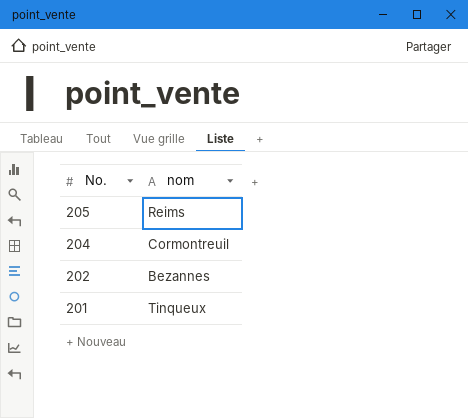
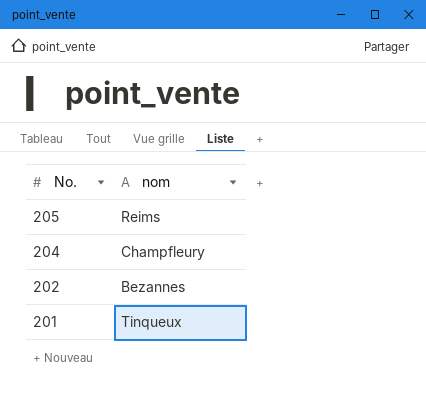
204 | nom: Cormontreuil -> Champfleury

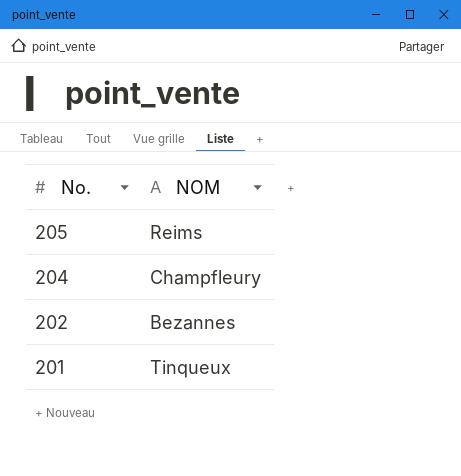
column name: nom -> NOM

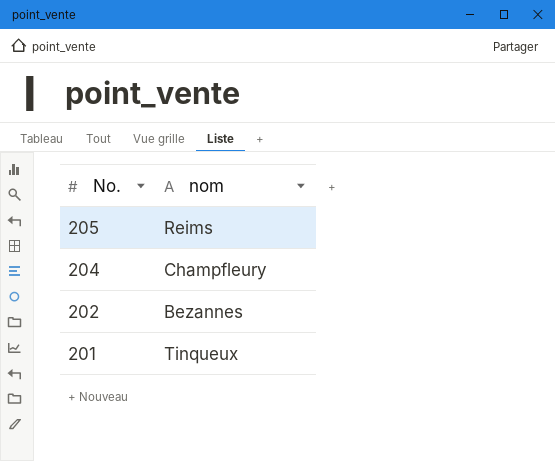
column name: NOM -> nom

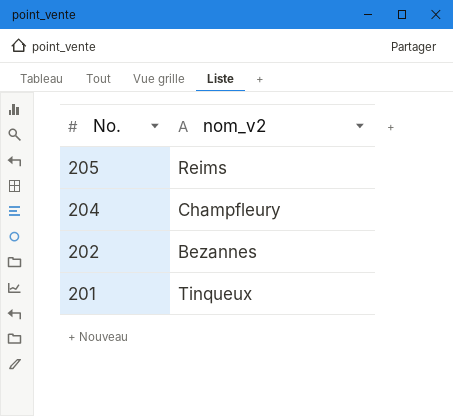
column name: nom -> nom_v2

